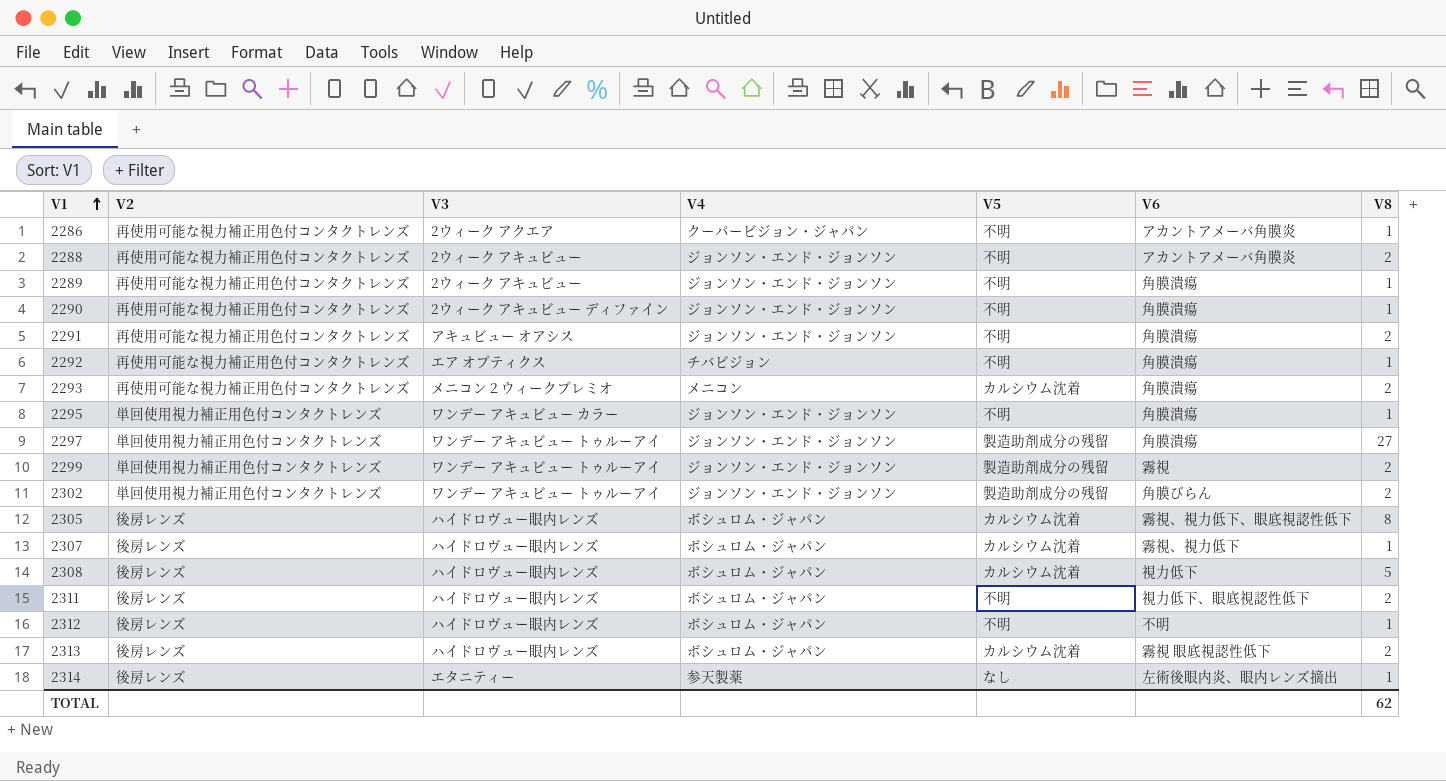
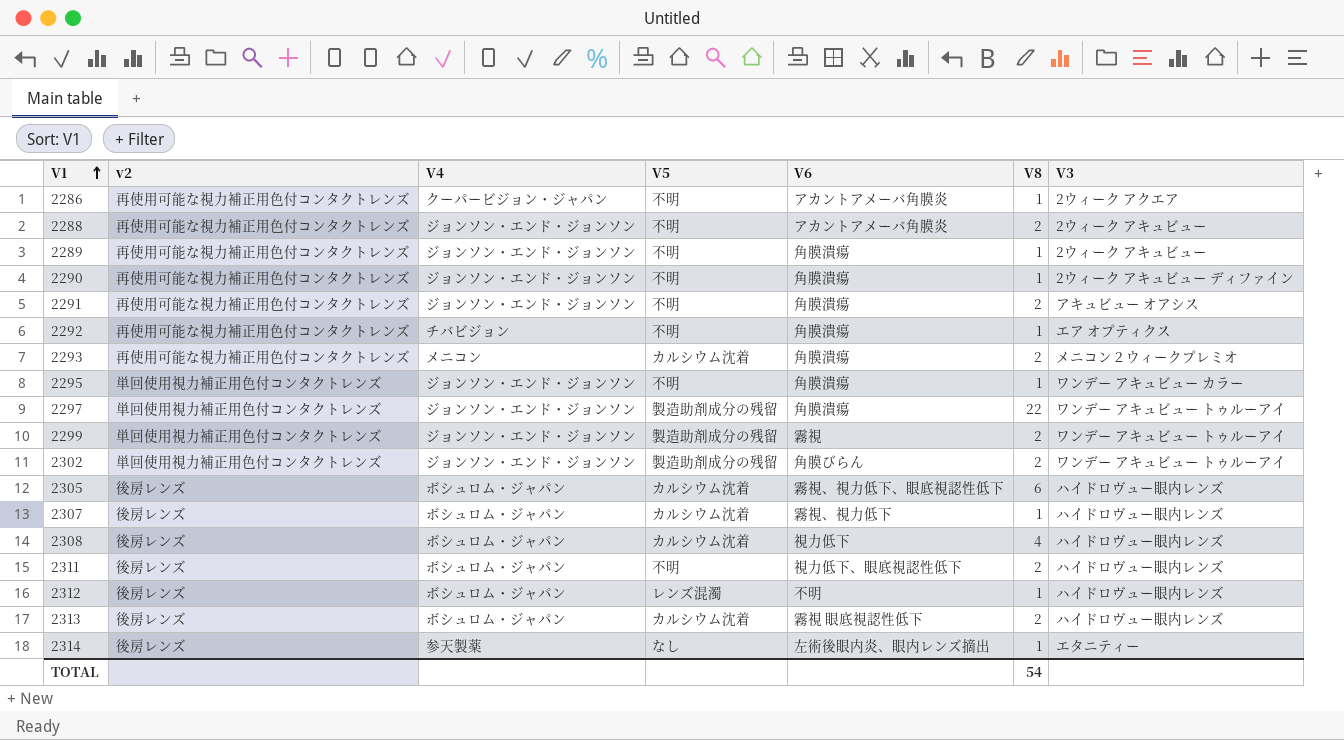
column name: V2 -> v2
column V3 | position: 3 -> 7
2297 | V8: 27 -> 22
2305 | V8: 8 -> 6
2308 | V8: 5 -> 4
2312 | V5: 不明 -> レンズ混濁
TOTAL | V8: 62 -> 54

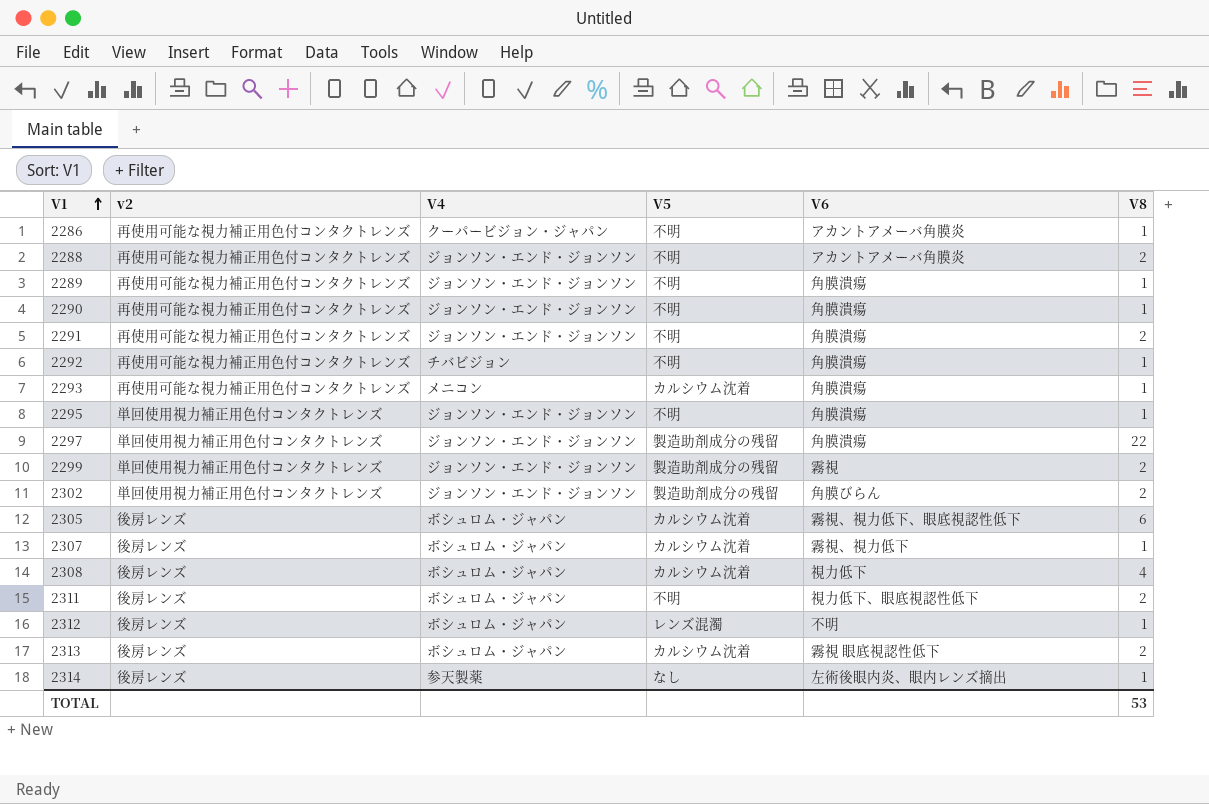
column V3 | position: 7 -> none
2293 | V8: 2 -> 1
TOTAL | V8: 54 -> 53

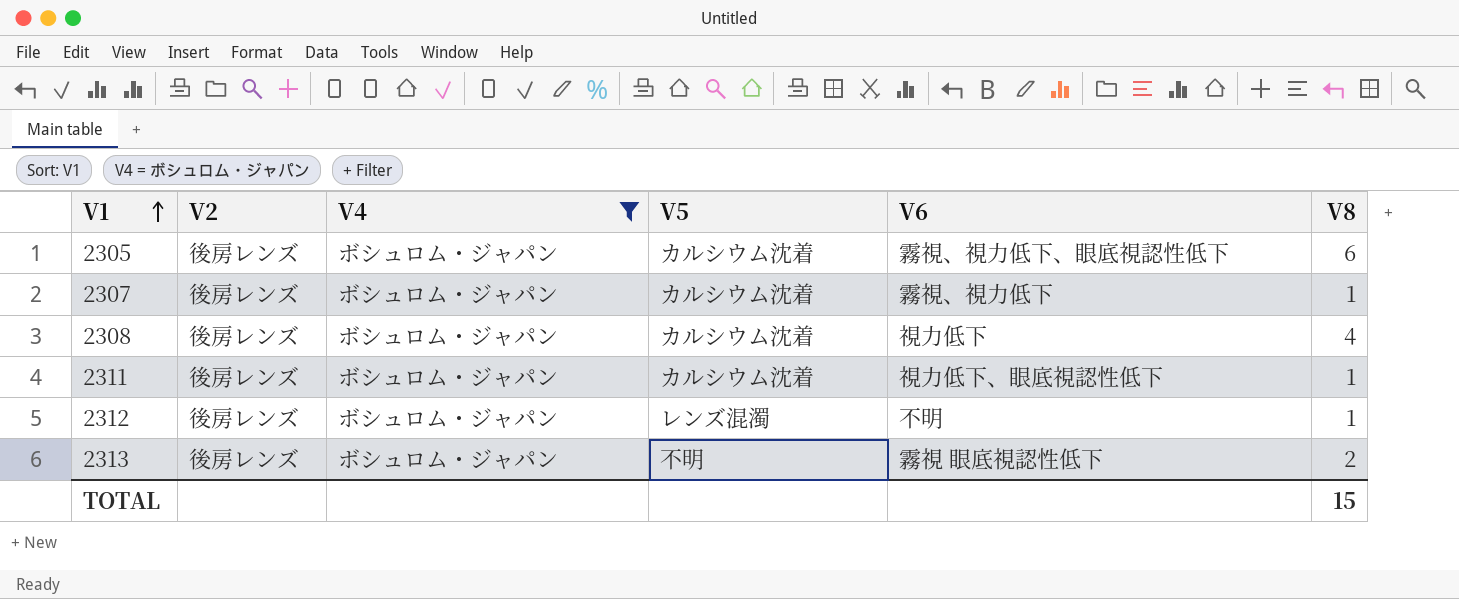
filter: none -> V4 = ボシュロム・ジャパン
column name: v2 -> V2
2311 | V5: 不明 -> カルシウム沈着
2311 | V8: 2 -> 1
2313 | V5: カルシウム沈着 -> 不明
TOTAL | V8: 53 -> 15

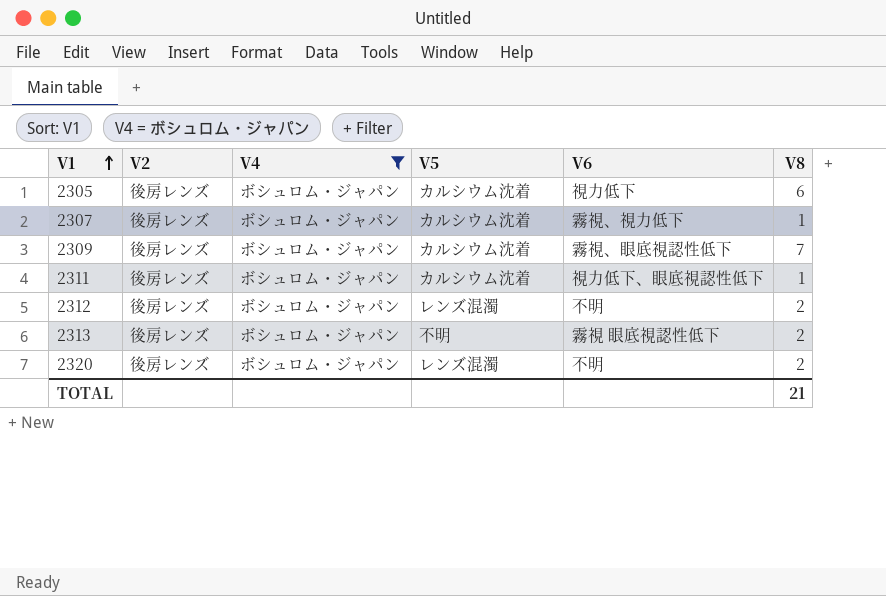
row 2308: 後房レンズ | ボシュロム・ジャパン | カルシウム沈着 | 視力低下 | 4 -> none
2305 | V6: 霧視、視力低下、眼底視認性低下 -> 視力低下
row 2309: none -> 後房レンズ | ボシュロム・ジャパン | カルシウム沈着 | 霧視、眼底視認性低下 | 7
2312 | V8: 1 -> 2
row 2320: none -> 後房レンズ | ボシュロム・ジャパン | レンズ混濁 | 不明 | 2
TOTAL | V8: 15 -> 21

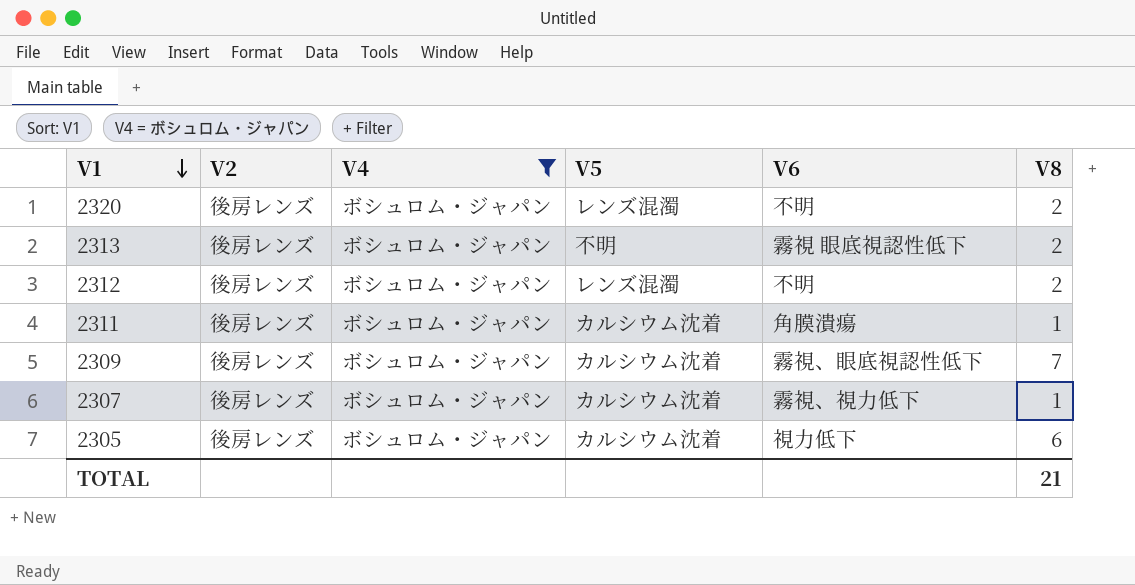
row order: V1 ascending -> V1 descending
2311 | V6: 視力低下、眼底視認性低下 -> 角膜潰瘍

